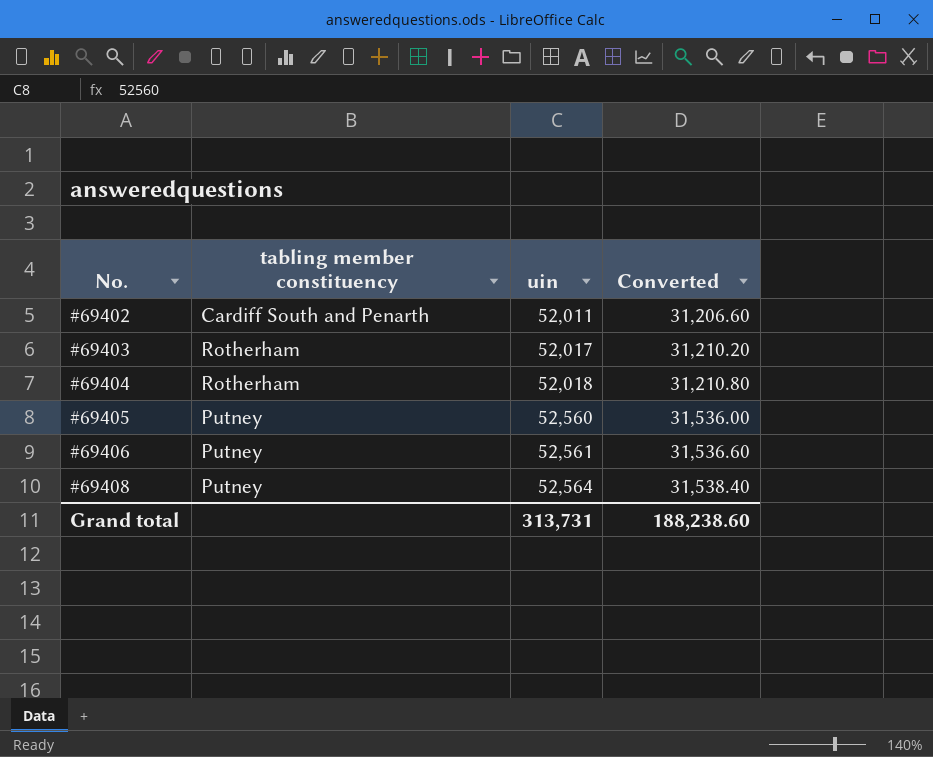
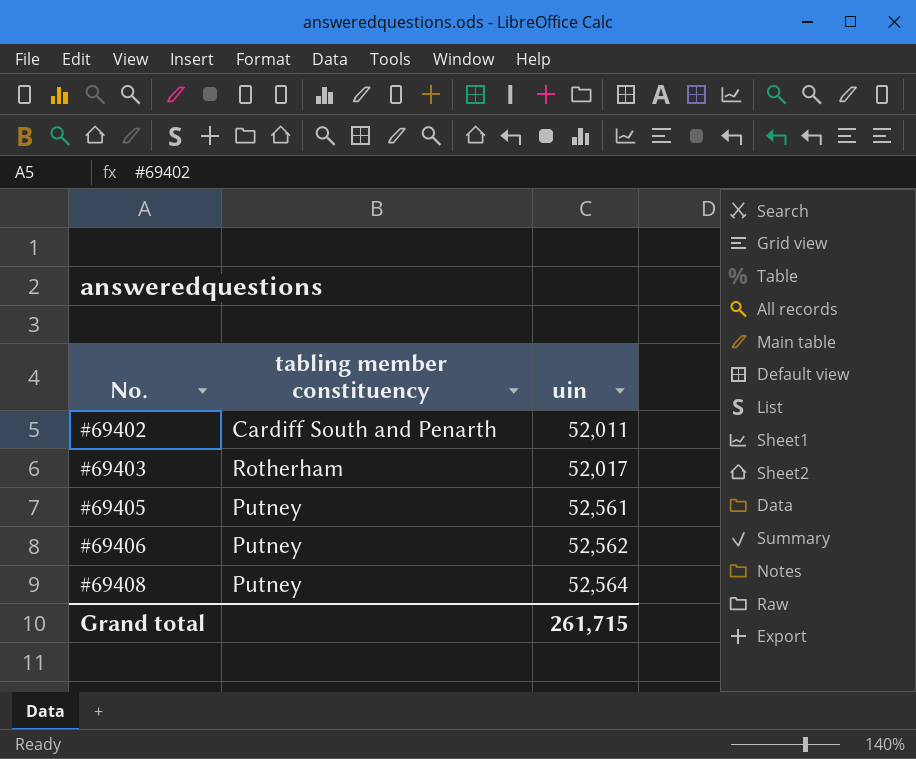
column Converted | formula: [uin] * 0.6 -> none
row #69404: Rotherham | 52,018 | 31,210.80 -> none
#69405 | uin: 52,560 -> 52,561
#69406 | uin: 52,561 -> 52,562
Grand total | uin: 313,731 -> 261,715

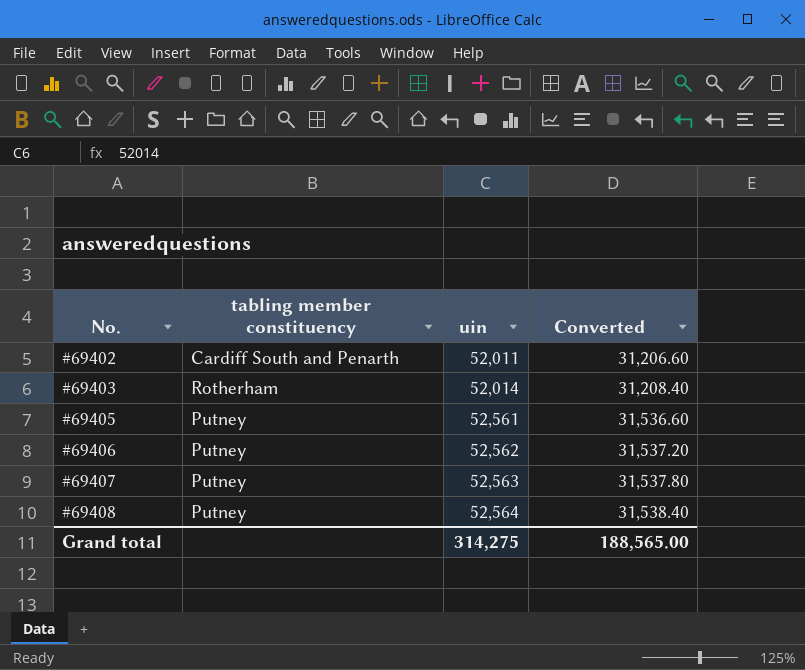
column Converted | formula: none -> [uin] * 0.6
#69403 | uin: 52,017 -> 52,014
row #69407: none -> Putney | 52,563 | 31,537.80
Grand total | uin: 261,715 -> 314,275

